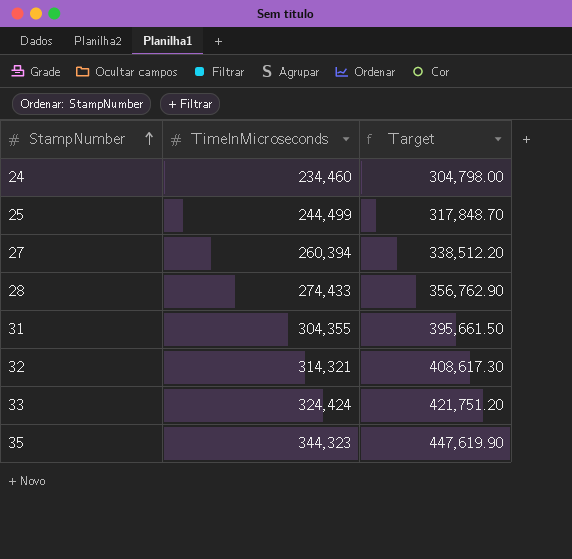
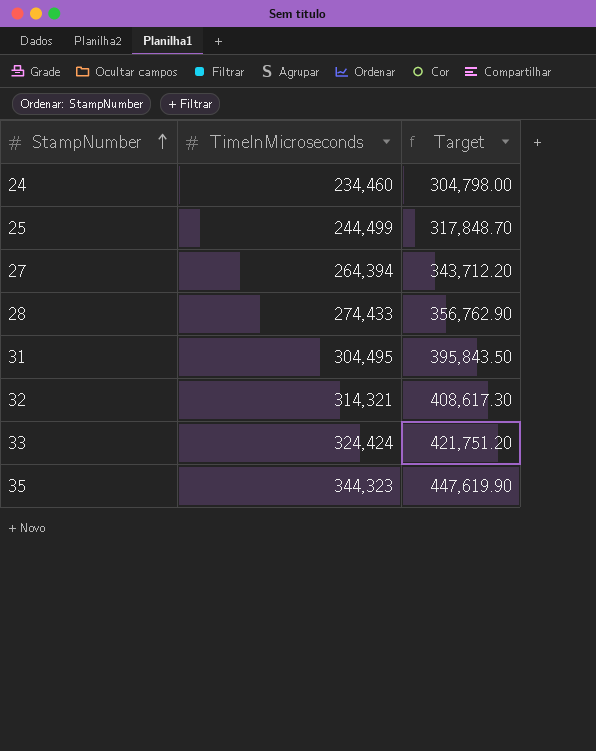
27 | TimeInMicroseconds: 260,394 -> 264,394
27 | Target: 338,512.20 -> 343,712.20
31 | TimeInMicroseconds: 304,355 -> 304,495
31 | Target: 395,661.50 -> 395,843.50

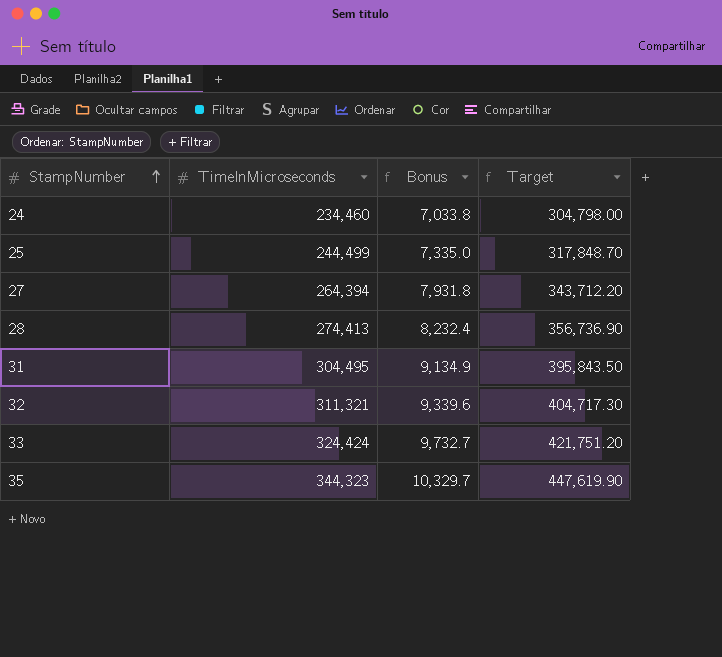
column Bonus | formula: none -> [TimeInMicroseconds] * 0.03
28 | TimeInMicroseconds: 274,433 -> 274,413
28 | Target: 356,762.90 -> 356,736.90
32 | TimeInMicroseconds: 314,321 -> 311,321
32 | Target: 408,617.30 -> 404,717.30

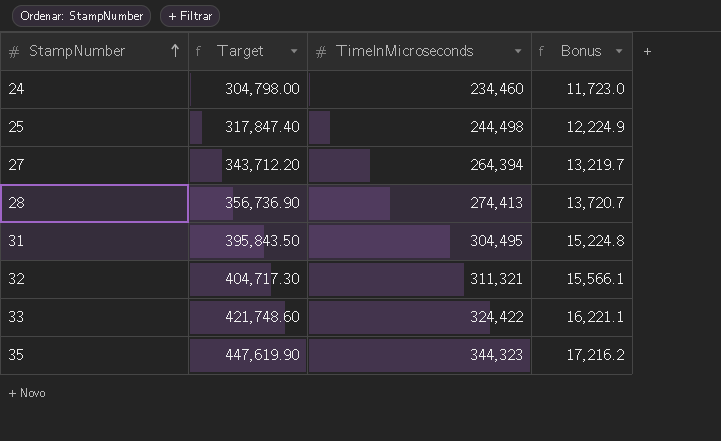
column Target | position: 4 -> 2
column Bonus | formula: [TimeInMicroseconds] * 0.03 -> [TimeInMicroseconds] * 0.05
25 | Target: 317,848.70 -> 317,847.40
25 | TimeInMicroseconds: 244,499 -> 244,498
33 | Target: 421,751.20 -> 421,748.60
33 | TimeInMicroseconds: 324,424 -> 324,422

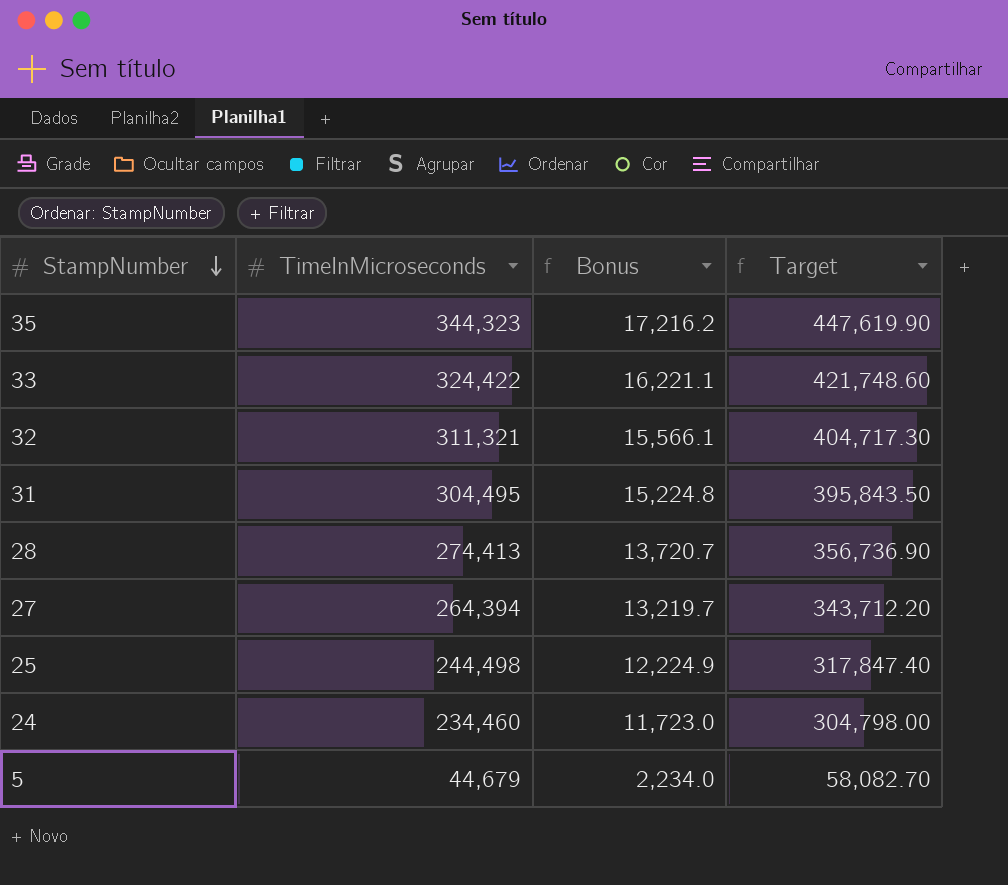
row order: StampNumber ascending -> StampNumber descending
column Target | position: 2 -> 4
row 5: none -> 44,679 | 2,234.0 | 58,082.70

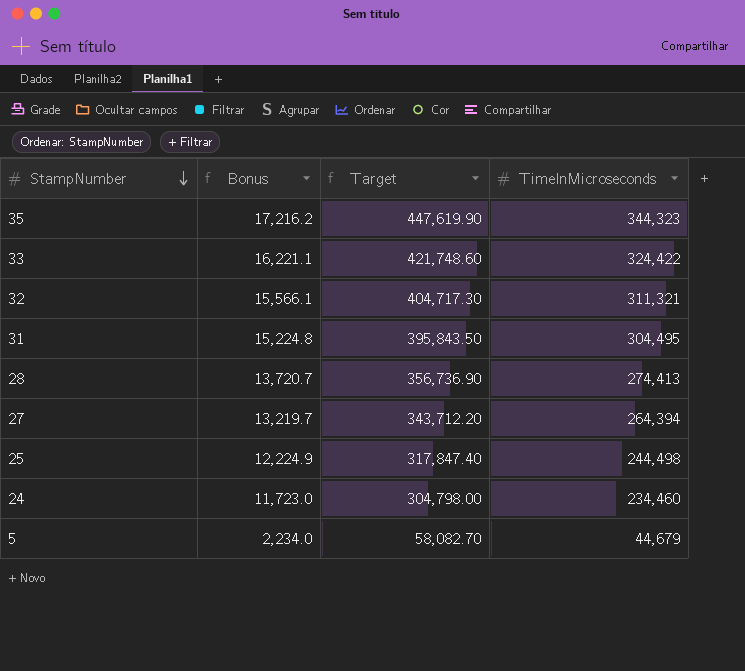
column TimeInMicroseconds | position: 2 -> 4

